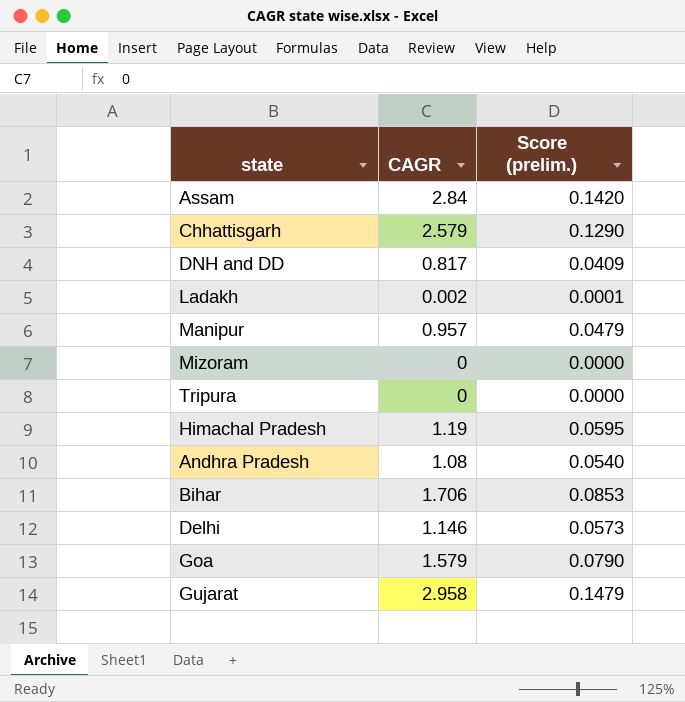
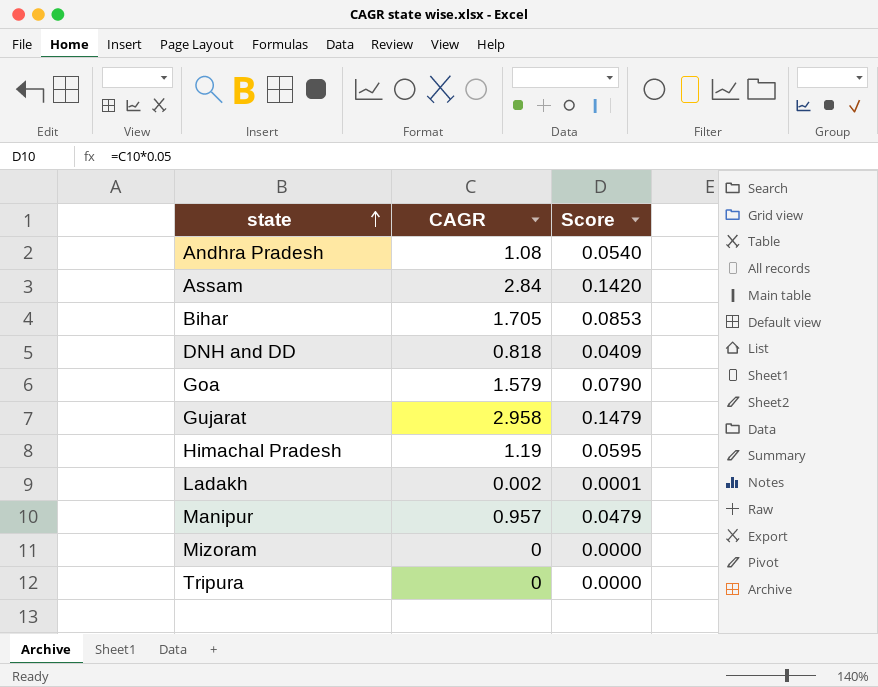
row order: none -> state ascending
column name: Score (prelim.) -> Score
row Chhattisgarh: 2.579 | 0.1290 -> none
row Delhi: 1.146 | 0.0573 -> none
Bihar | CAGR: 1.706 -> 1.705
DNH and DD | CAGR: 0.817 -> 0.818

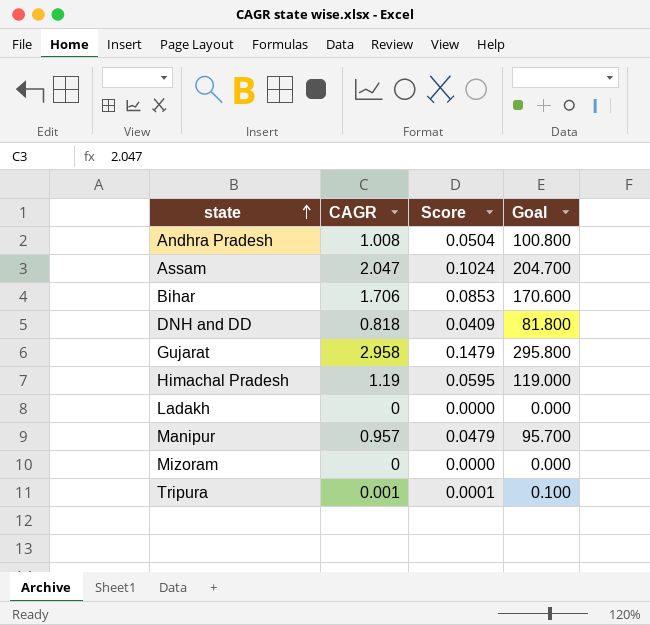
column Goal | formula: none -> [CAGR] * 100
row Goa: 1.579 | 0.0790 -> none
Andhra Pradesh | CAGR: 1.08 -> 1.008
Andhra Pradesh | Score: 0.0540 -> 0.0504
Assam | CAGR: 2.84 -> 2.047
Assam | Score: 0.1420 -> 0.1024
Bihar | CAGR: 1.705 -> 1.706
Ladakh | CAGR: 0.002 -> 0
Ladakh | Score: 0.0001 -> 0.0000
Tripura | CAGR: 0 -> 0.001
Tripura | Score: 0.0000 -> 0.0001

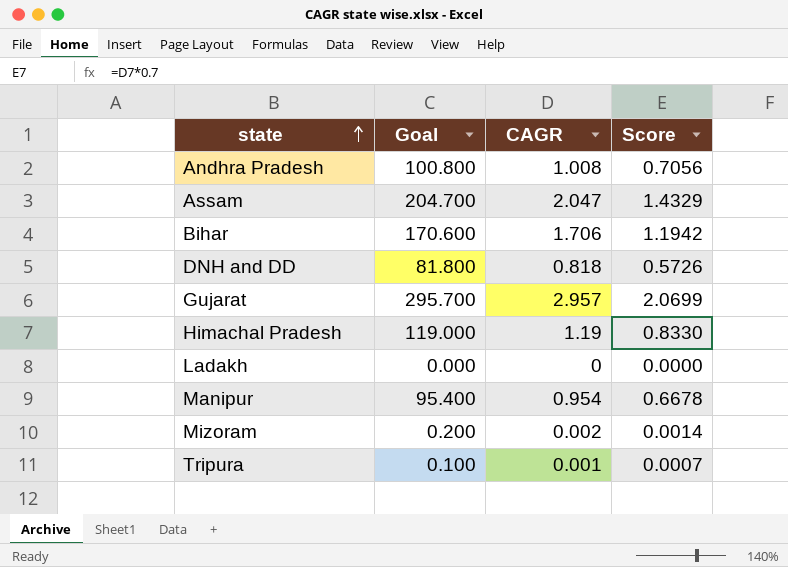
column Goal | position: 4 -> 2
column Score | formula: [CAGR] * 0.05 -> [CAGR] * 0.7
Gujarat | Goal: 295.800 -> 295.700
Gujarat | CAGR: 2.958 -> 2.957
Manipur | Goal: 95.700 -> 95.400
Manipur | CAGR: 0.957 -> 0.954
Mizoram | Goal: 0.000 -> 0.200
Mizoram | CAGR: 0 -> 0.002

